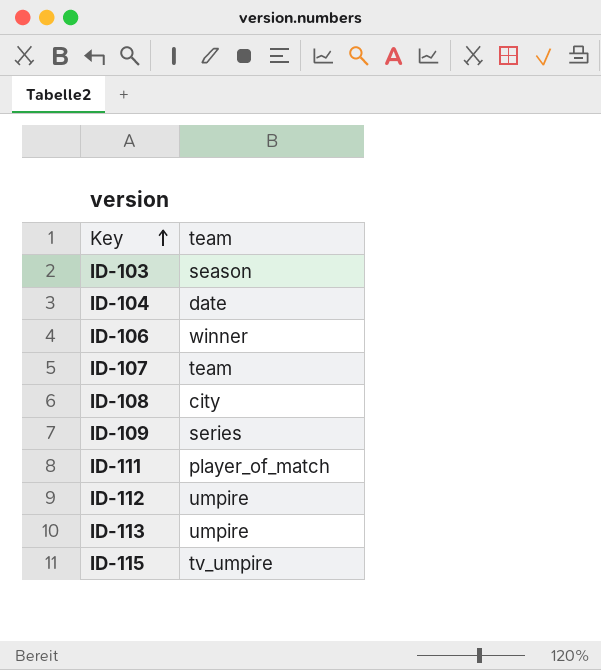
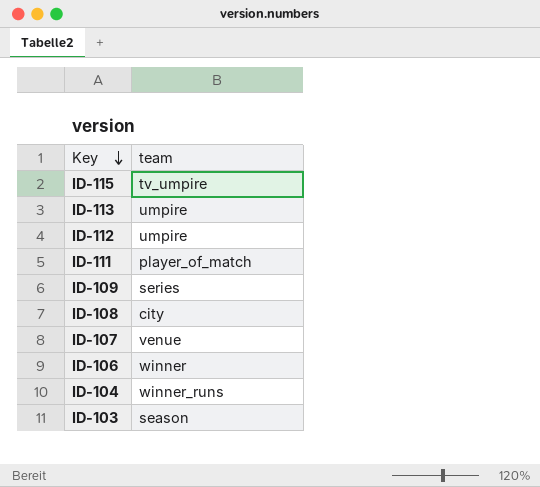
row order: Key ascending -> Key descending
ID-107 | team: team -> venue
ID-104 | team: date -> winner_runs

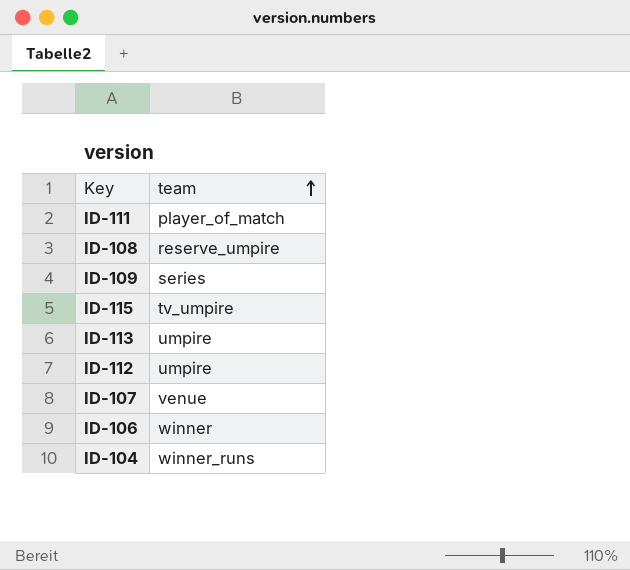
row order: Key descending -> team ascending
row ID-103: season -> none
ID-108 | team: city -> reserve_umpire

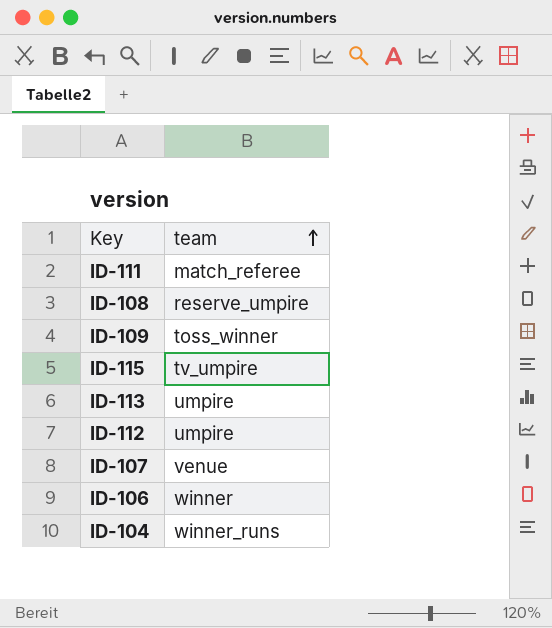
ID-111 | team: player_of_match -> match_referee
ID-109 | team: series -> toss_winner

